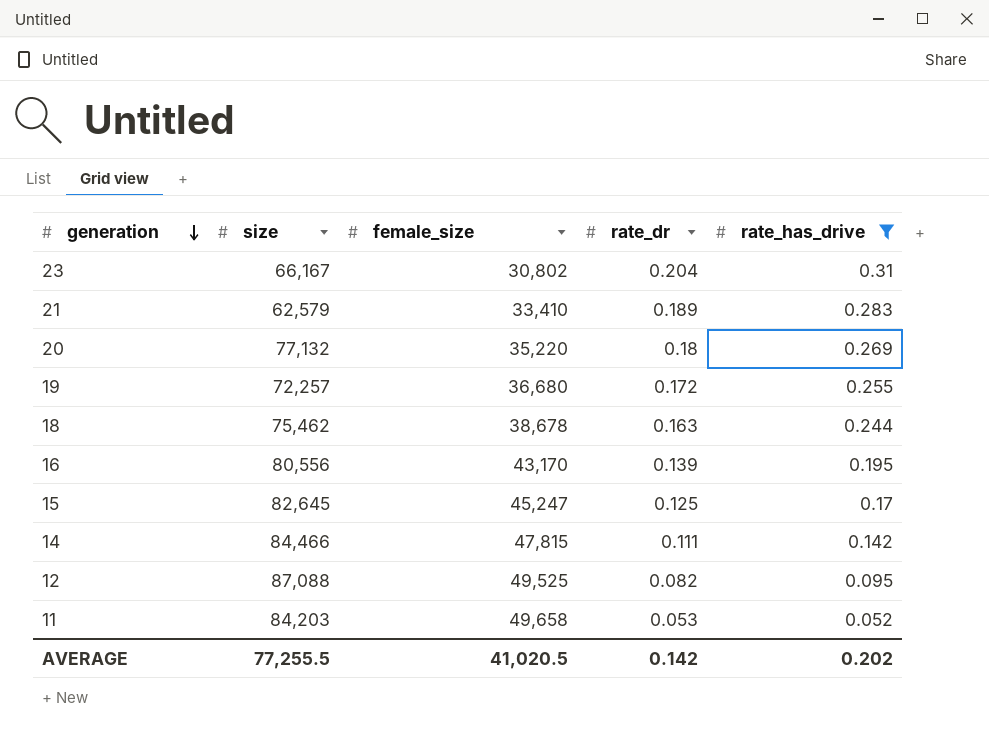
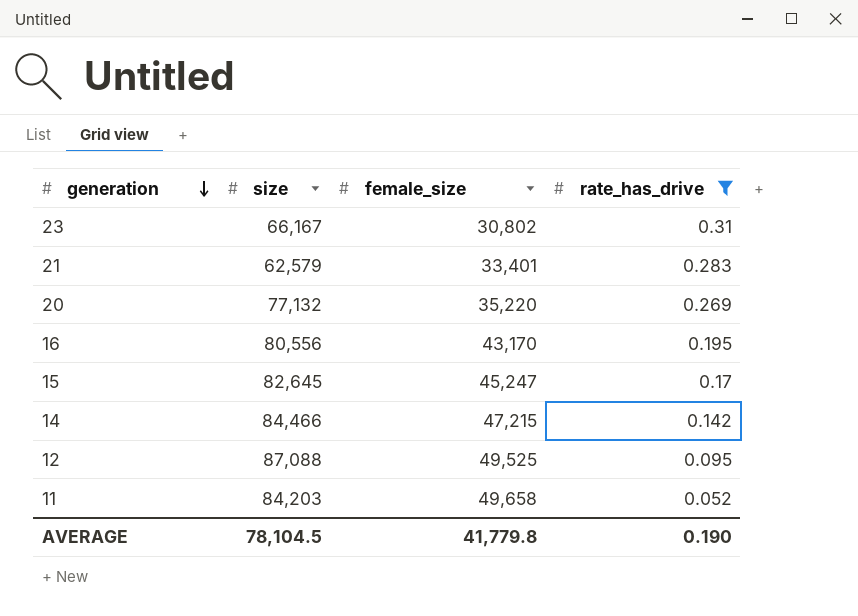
column rate_dr | position: 4 -> none
row 19: 72,257 | 36,680 | 0.172 | 0.255 -> none
row 18: 75,462 | 38,678 | 0.163 | 0.244 -> none
21 | female_size: 33,410 -> 33,401
14 | female_size: 47,815 -> 47,215
AVERAGE | size: 77,255.5 -> 78,104.5
AVERAGE | female_size: 41,020.5 -> 41,779.8
AVERAGE | rate_has_drive: 0.202 -> 0.190

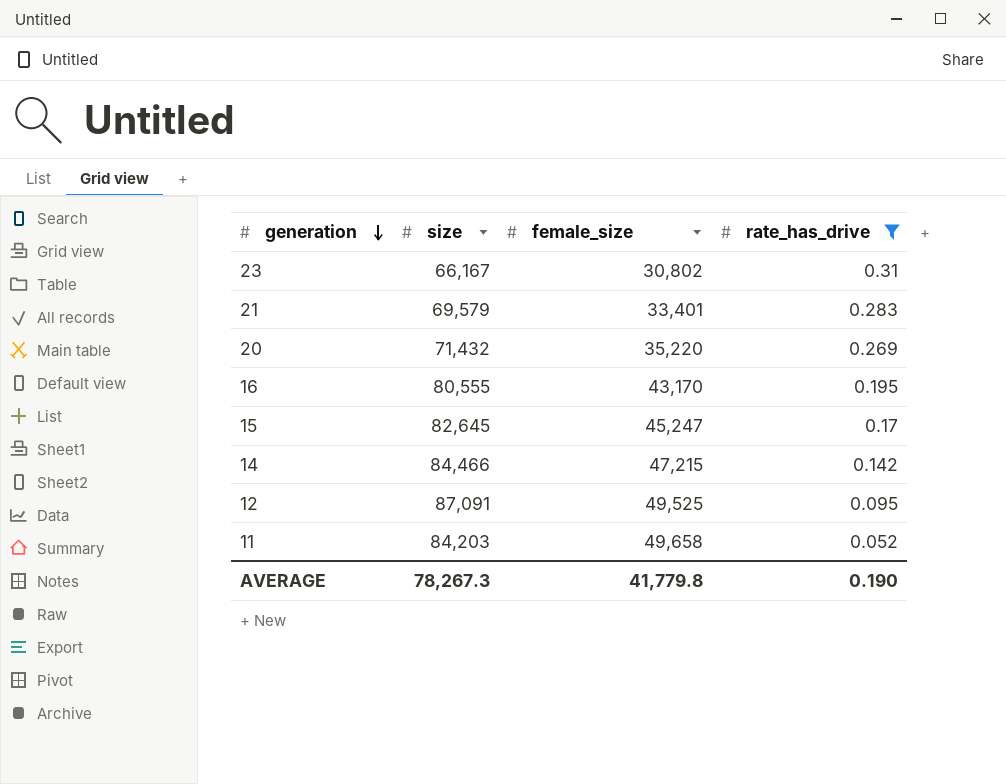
21 | size: 62,579 -> 69,579
20 | size: 77,132 -> 71,432
16 | size: 80,556 -> 80,555
12 | size: 87,088 -> 87,091
AVERAGE | size: 78,104.5 -> 78,267.3

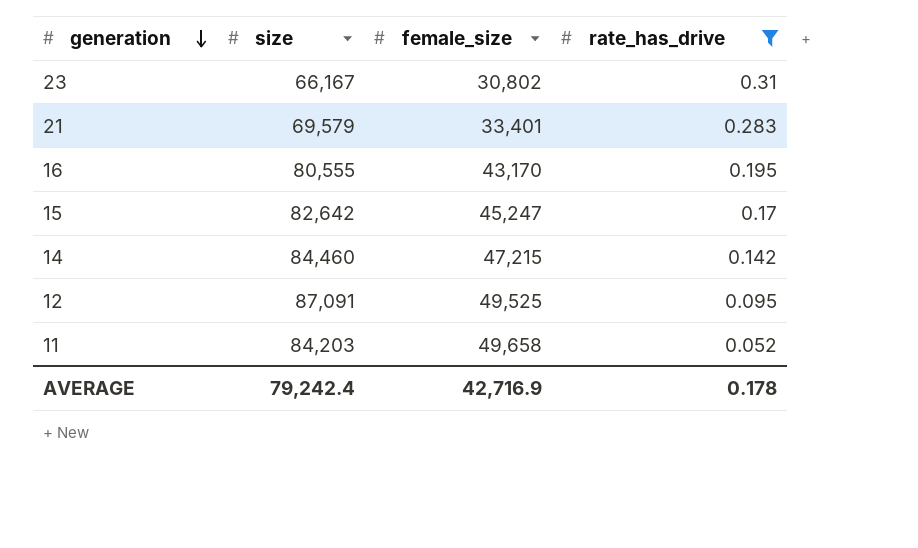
row 20: 71,432 | 35,220 | 0.269 -> none
15 | size: 82,645 -> 82,642
14 | size: 84,466 -> 84,460
AVERAGE | size: 78,267.3 -> 79,242.4
AVERAGE | female_size: 41,779.8 -> 42,716.9
AVERAGE | rate_has_drive: 0.190 -> 0.178

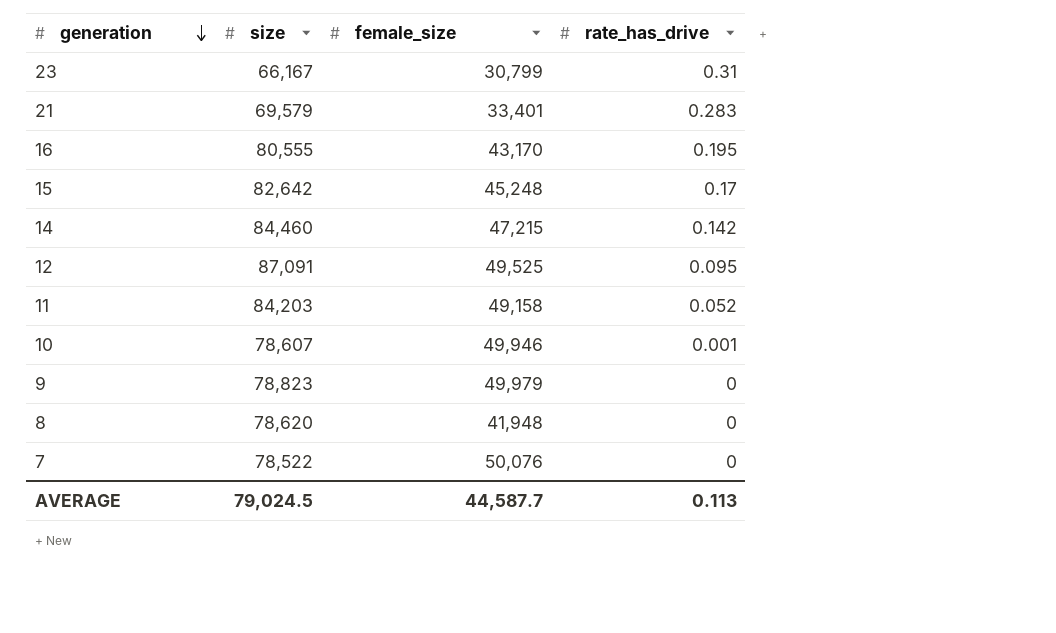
filter: rate_has_drive >= 0.052 -> none
23 | female_size: 30,802 -> 30,799
15 | female_size: 45,247 -> 45,248
11 | female_size: 49,658 -> 49,158
AVERAGE | size: 79,242.4 -> 79,024.5
AVERAGE | female_size: 42,716.9 -> 44,587.7
AVERAGE | rate_has_drive: 0.178 -> 0.113

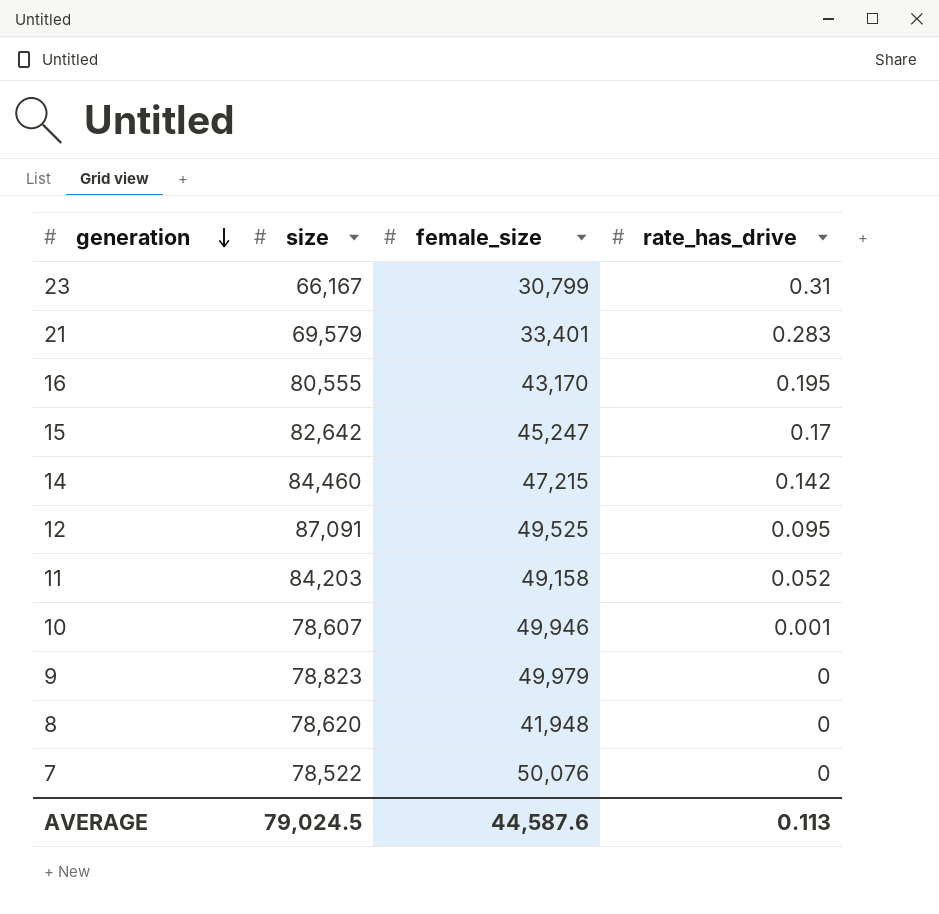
15 | female_size: 45,248 -> 45,247
AVERAGE | female_size: 44,587.7 -> 44,587.6

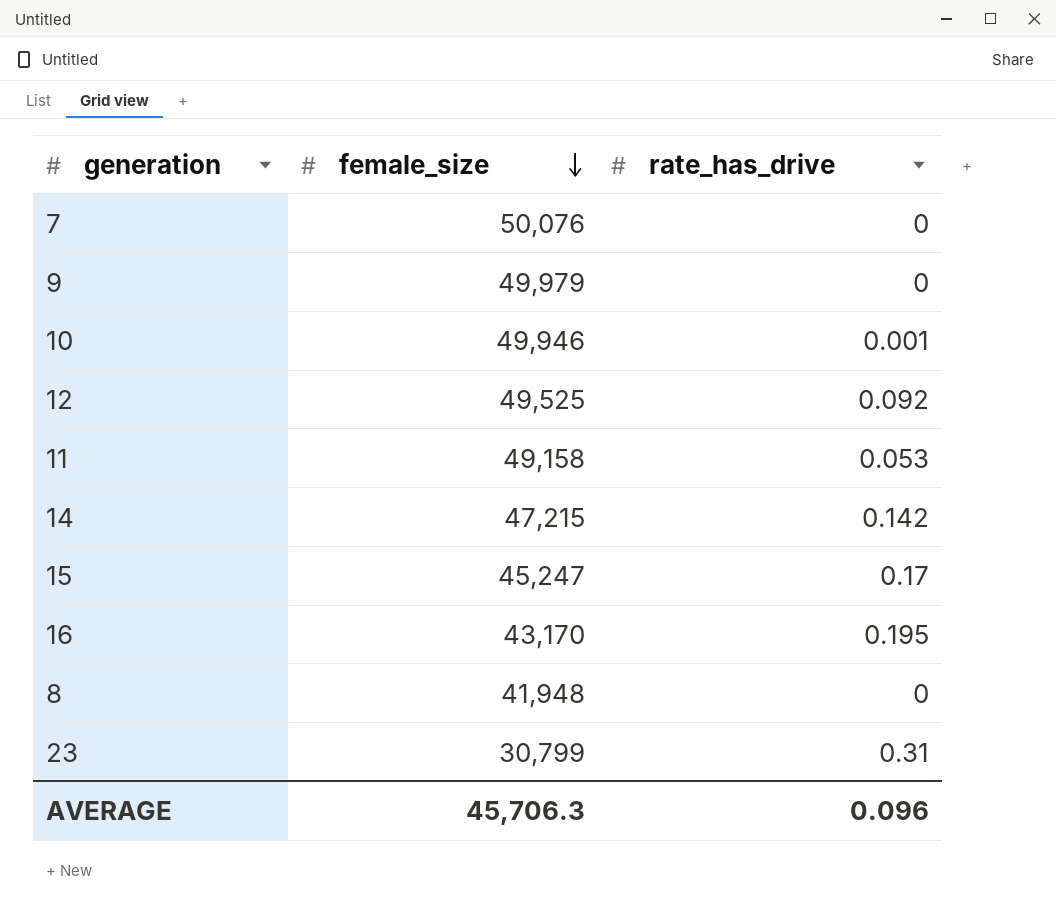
row order: generation descending -> female_size descending
column size | position: 2 -> none
row 21: 69,579 | 33,401 | 0.283 -> none
12 | rate_has_drive: 0.095 -> 0.092
11 | rate_has_drive: 0.052 -> 0.053
AVERAGE | female_size: 44,587.6 -> 45,706.3
AVERAGE | rate_has_drive: 0.113 -> 0.096

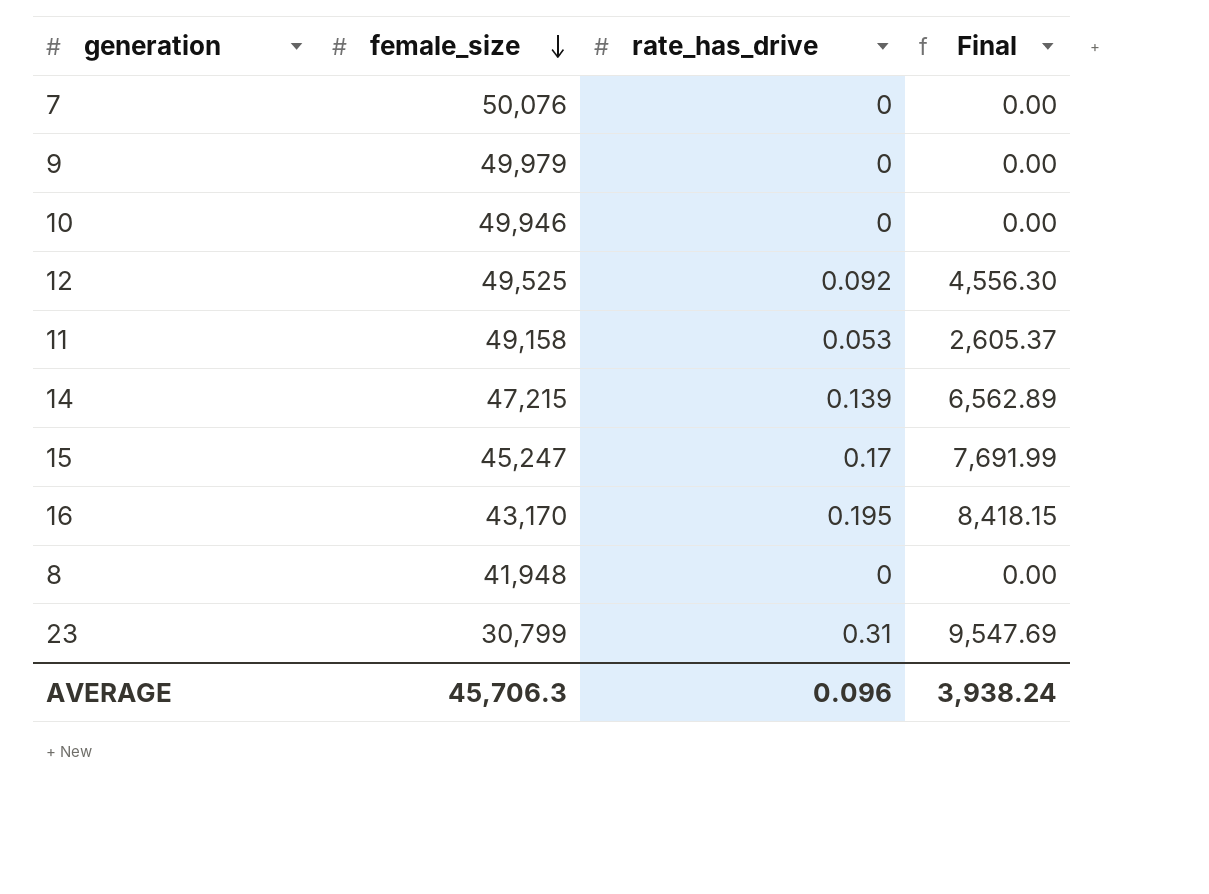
column Final | formula: none -> [female_size] * [rate_has_drive]
10 | rate_has_drive: 0.001 -> 0
14 | rate_has_drive: 0.142 -> 0.139

